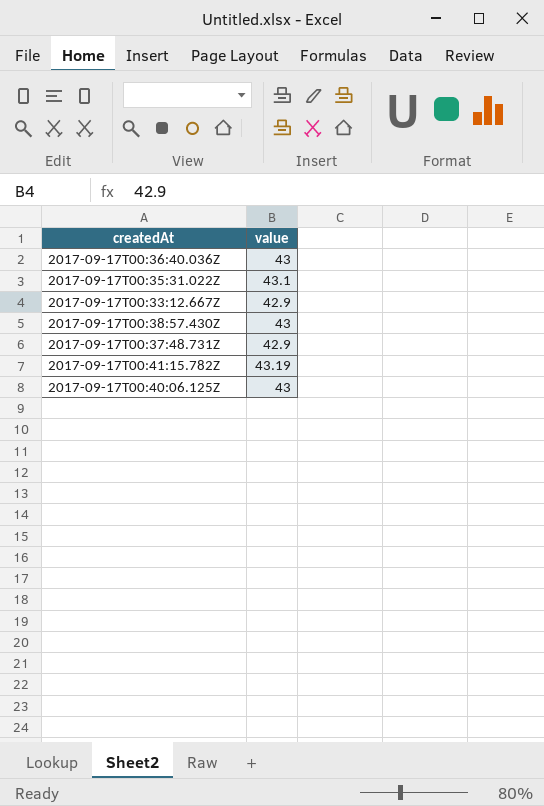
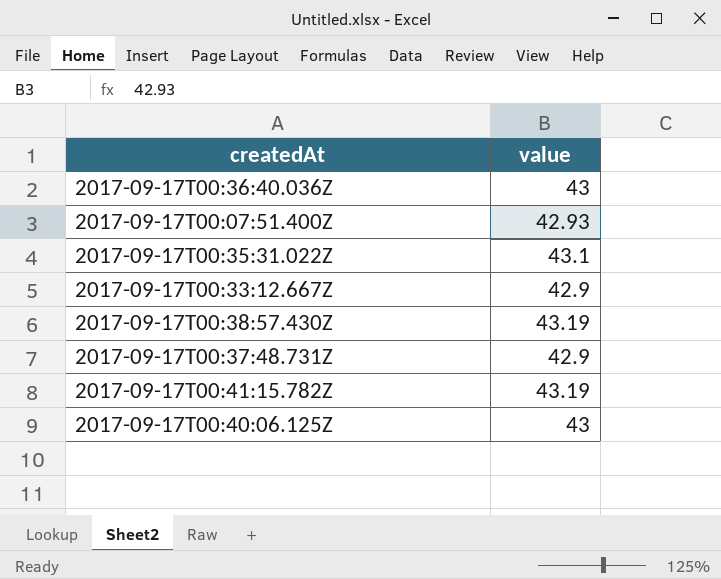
row 2017-09-17T00:07:51.400Z: none -> 42.93
2017-09-17T00:38:57.430Z | value: 43 -> 43.19

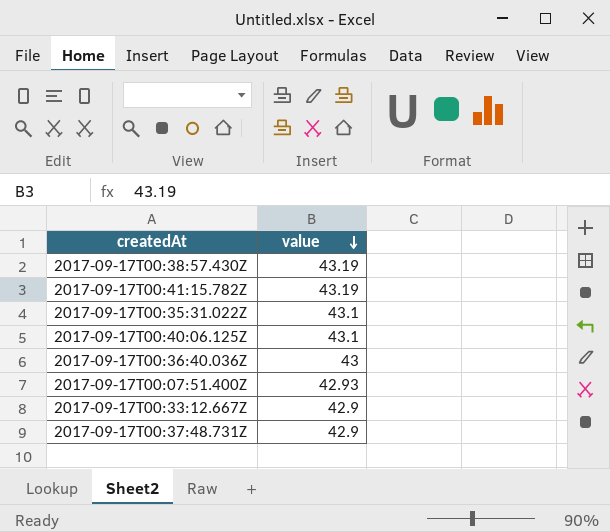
row order: none -> value descending
2017-09-17T00:40:06.125Z | value: 43 -> 43.1

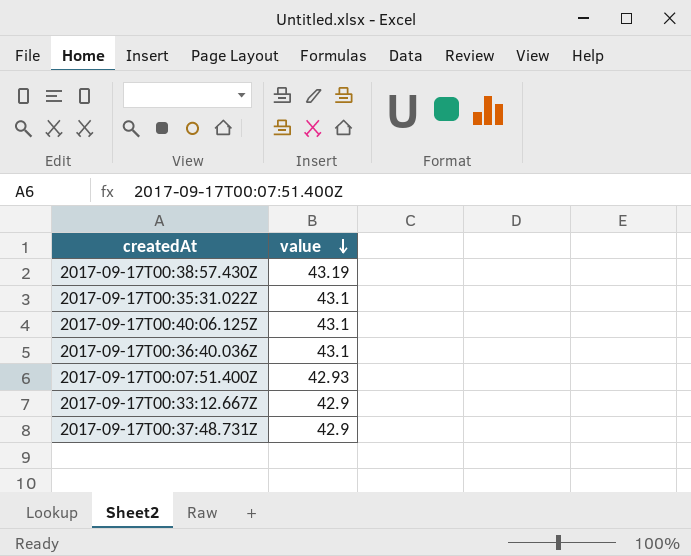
row 2017-09-17T00:41:15.782Z: 43.19 -> none
2017-09-17T00:36:40.036Z | value: 43 -> 43.1

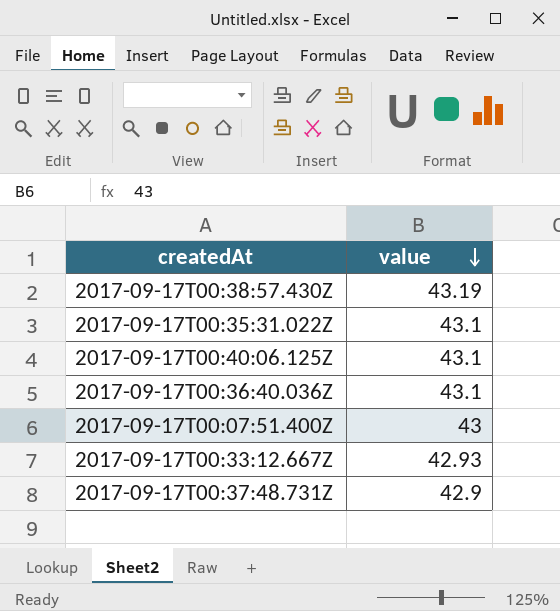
2017-09-17T00:07:51.400Z | value: 42.93 -> 43
2017-09-17T00:33:12.667Z | value: 42.9 -> 42.93

